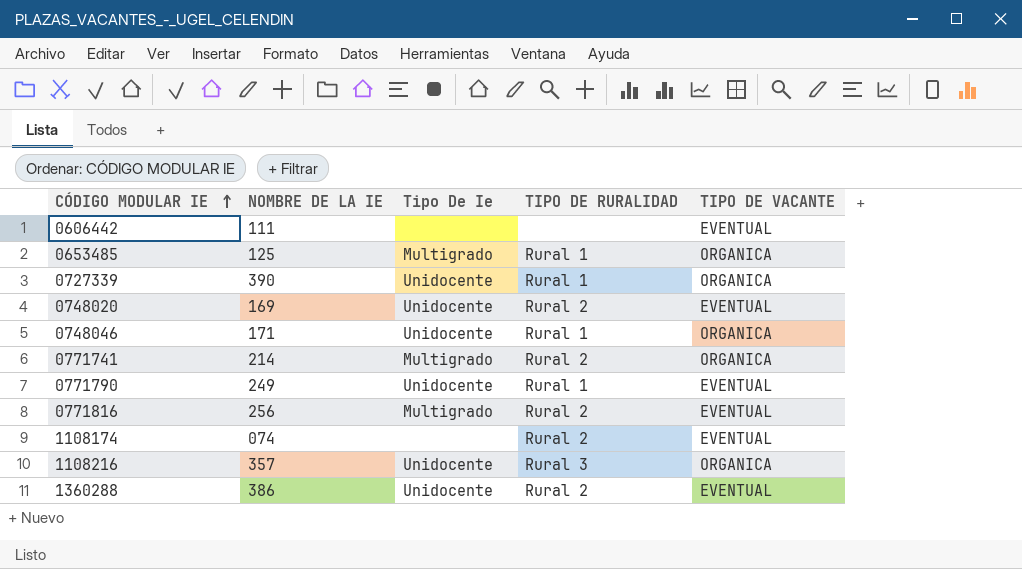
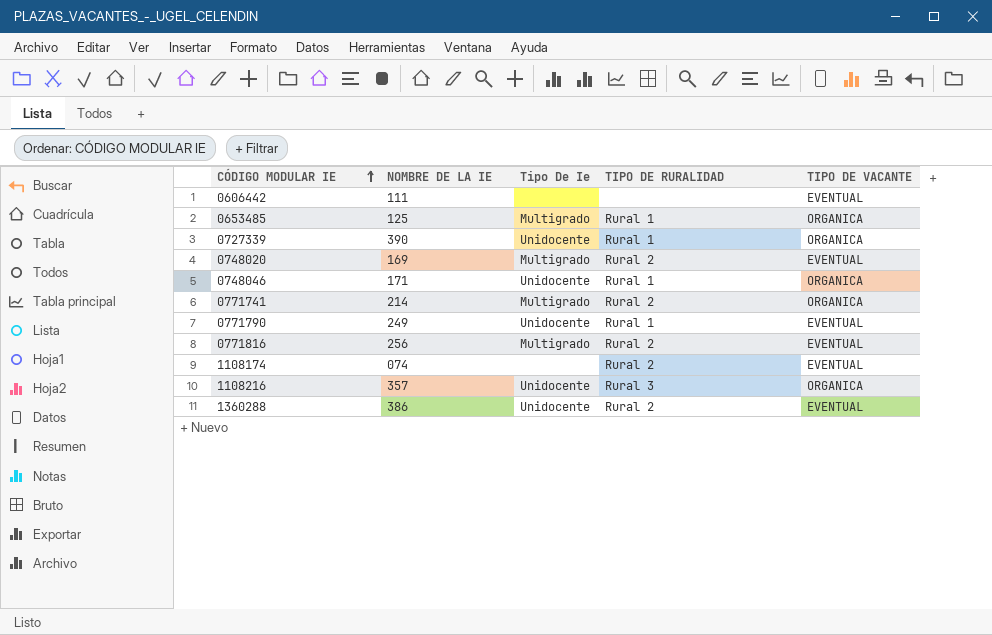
0748020 | Tipo De Ie: Unidocente -> Multigrado

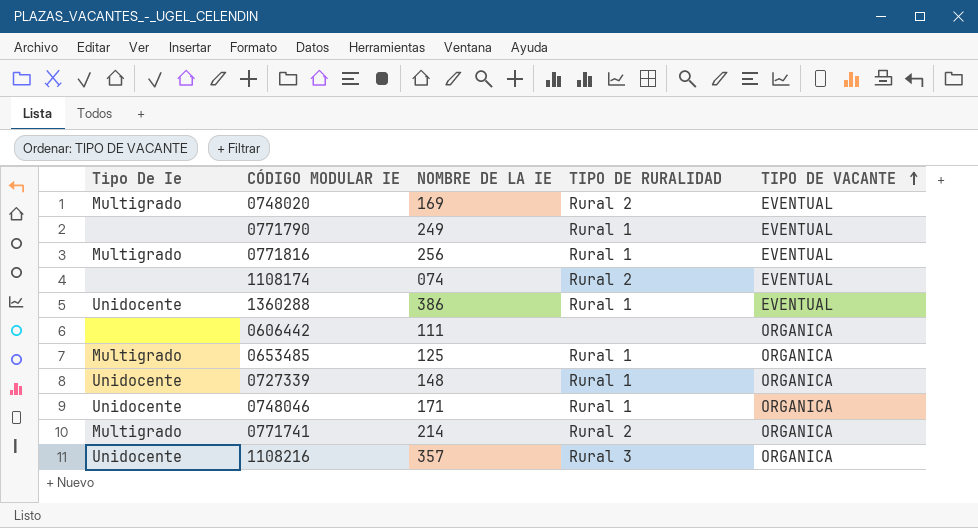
row order: CÓDIGO MODULAR IE ascending -> TIPO DE VACANTE ascending
column Tipo De Ie | position: 3 -> 1
0771790 | Tipo De Ie: Unidocente -> none
0771816 | TIPO DE RURALIDAD: Rural 2 -> Rural 1
1360288 | TIPO DE RURALIDAD: Rural 2 -> Rural 1
0606442 | TIPO DE VACANTE: EVENTUAL -> ORGANICA
0727339 | NOMBRE DE LA IE: 390 -> 148

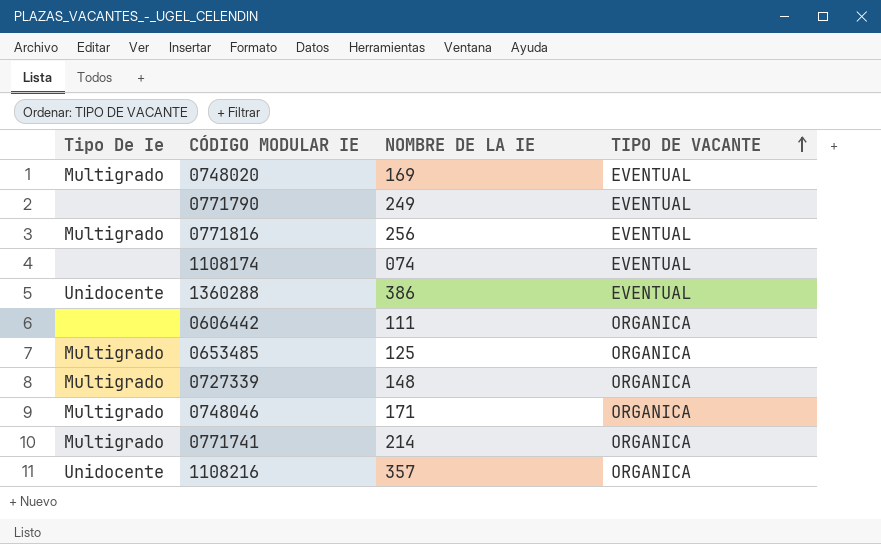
column TIPO DE RURALIDAD | position: 4 -> none
0727339 | Tipo De Ie: Unidocente -> Multigrado
0748046 | Tipo De Ie: Unidocente -> Multigrado

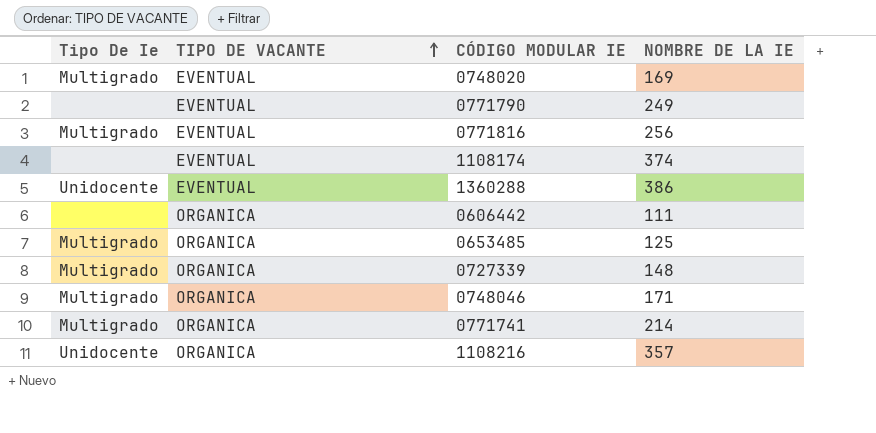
column TIPO DE VACANTE | position: 4 -> 2
1108174 | NOMBRE DE LA IE: 074 -> 374

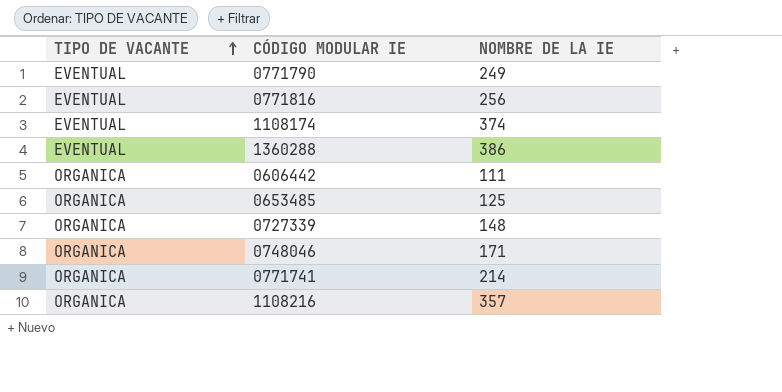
column Tipo De Ie | position: 1 -> none
row 0748020: Multigrado | EVENTUAL | 169 -> none

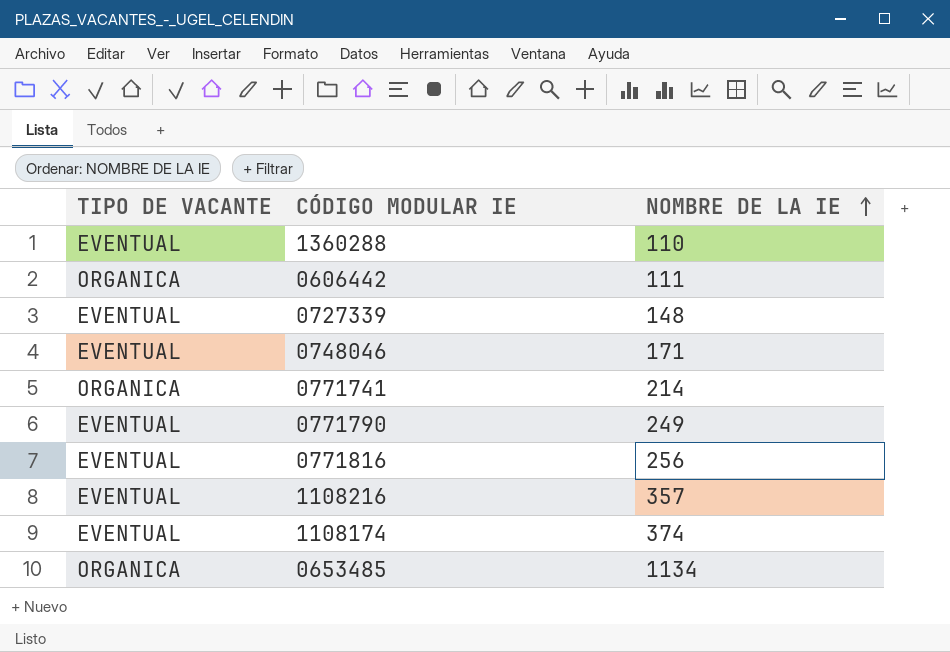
row order: TIPO DE VACANTE ascending -> NOMBRE DE LA IE ascending
1360288 | NOMBRE DE LA IE: 386 -> 110
0727339 | TIPO DE VACANTE: ORGANICA -> EVENTUAL
0748046 | TIPO DE VACANTE: ORGANICA -> EVENTUAL
1108216 | TIPO DE VACANTE: ORGANICA -> EVENTUAL
0653485 | NOMBRE DE LA IE: 125 -> 1134

